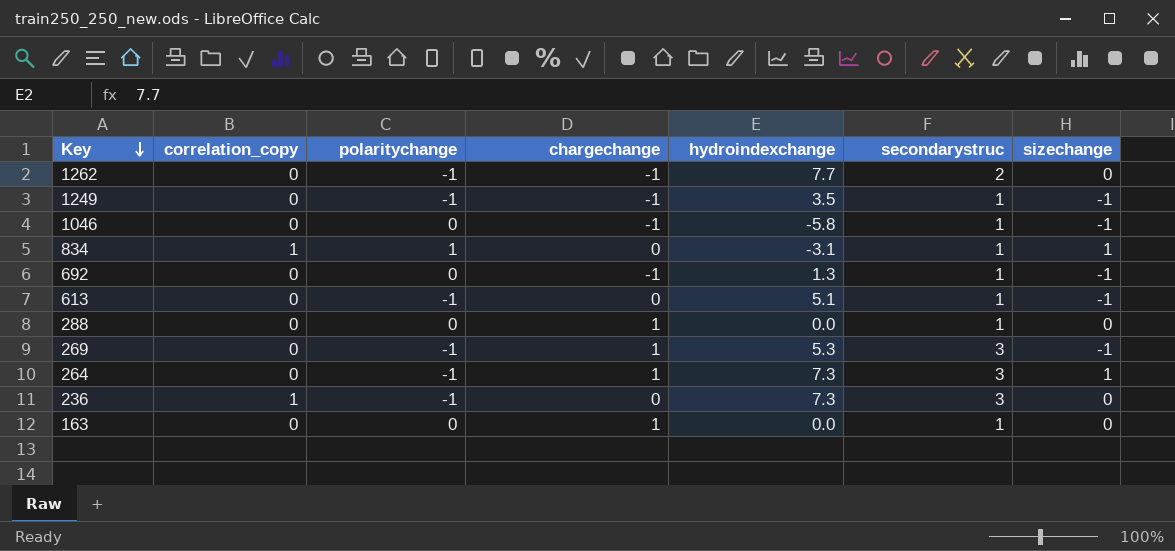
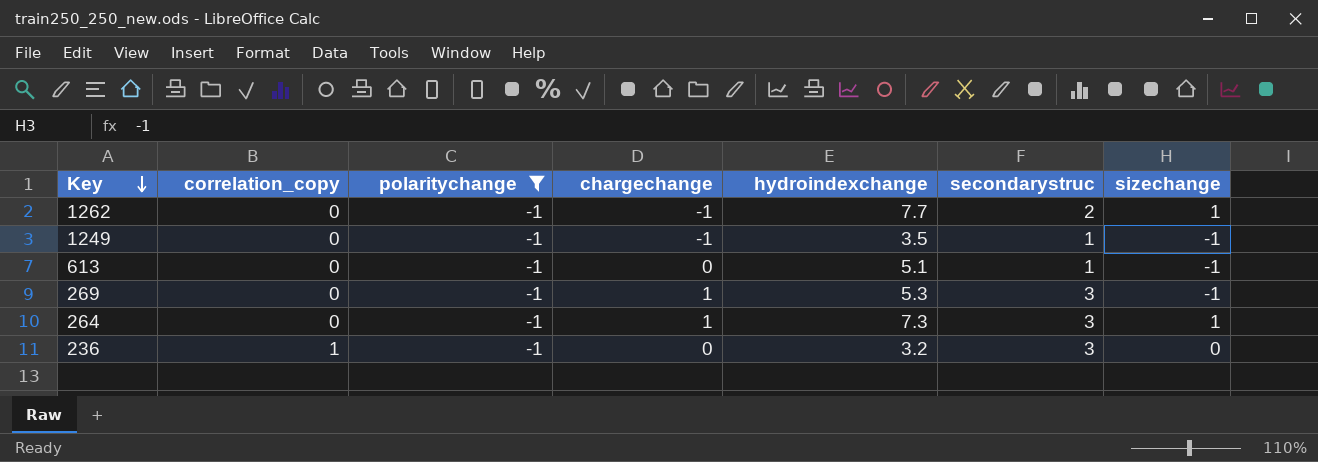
filter: none -> polaritychange = -1
1262 | sizechange: 0 -> 1
236 | hydroindexchange: 7.3 -> 3.2

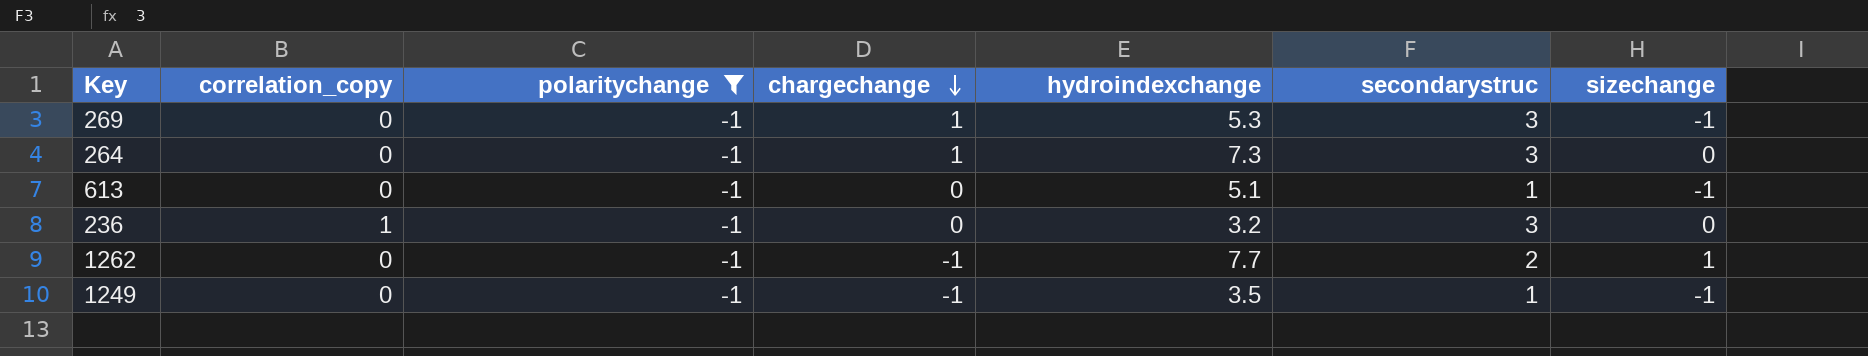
row order: Key descending -> chargechange descending
264 | sizechange: 1 -> 0

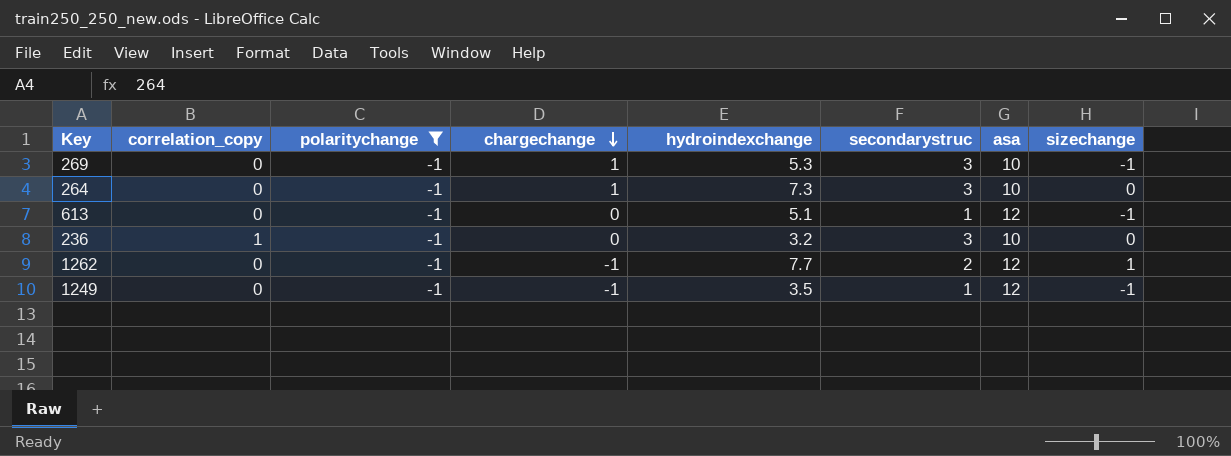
column asa | position: none -> 7

